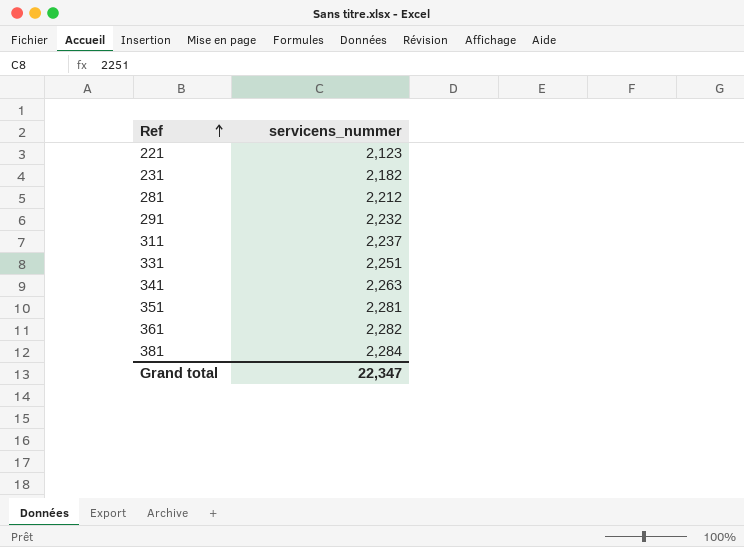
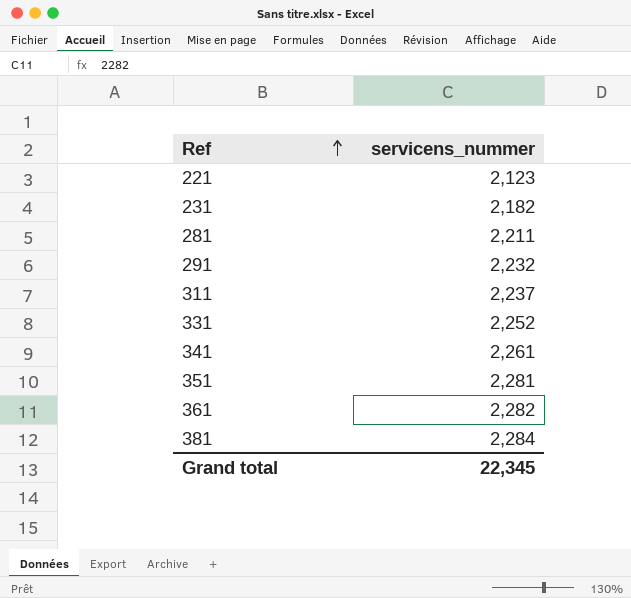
281 | servicens_nummer: 2,212 -> 2,211
331 | servicens_nummer: 2,251 -> 2,252
341 | servicens_nummer: 2,263 -> 2,261
Grand total | servicens_nummer: 22,347 -> 22,345

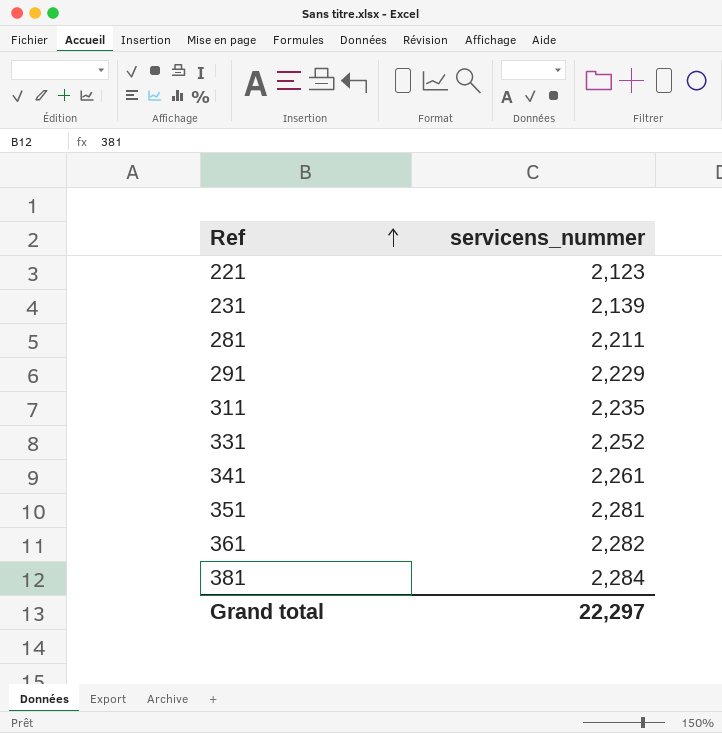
231 | servicens_nummer: 2,182 -> 2,139
291 | servicens_nummer: 2,232 -> 2,229
311 | servicens_nummer: 2,237 -> 2,235
Grand total | servicens_nummer: 22,345 -> 22,297

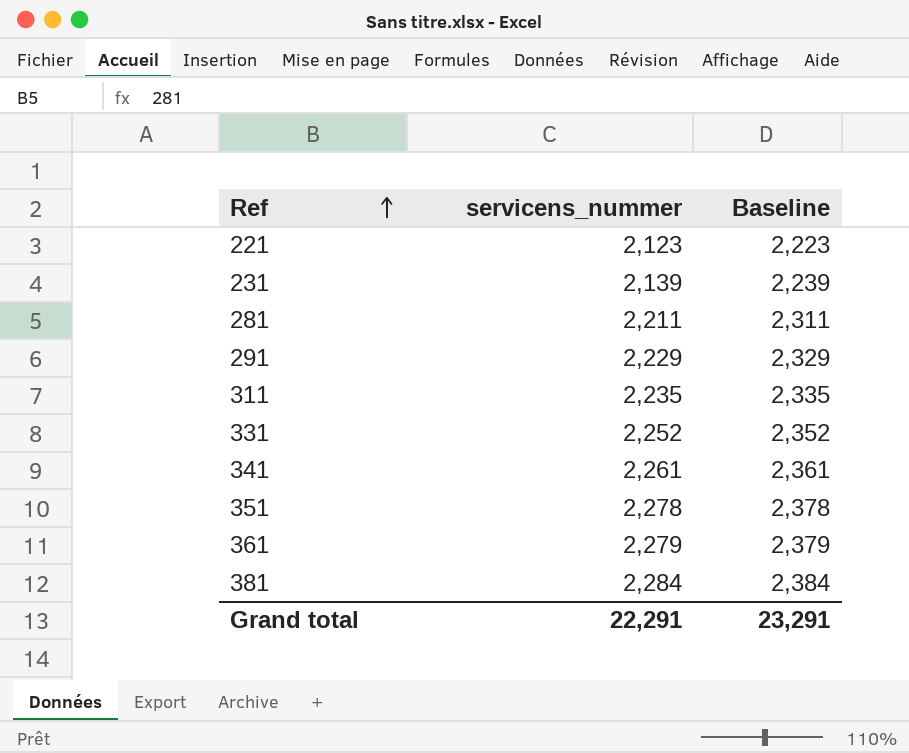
column Baseline | formula: none -> [servicens_nummer] + 100
351 | servicens_nummer: 2,281 -> 2,278
361 | servicens_nummer: 2,282 -> 2,279
Grand total | servicens_nummer: 22,297 -> 22,291

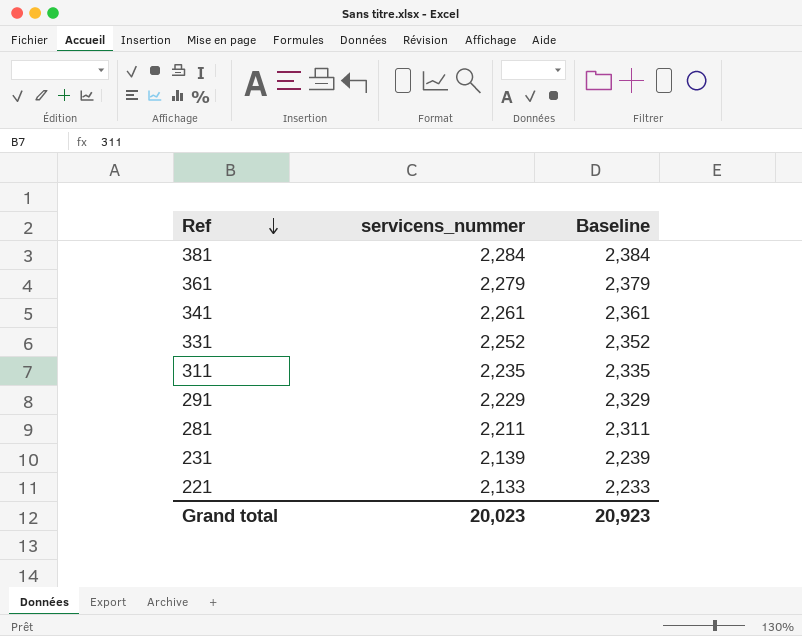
row order: Ref ascending -> Ref descending
row 351: 2,278 | 2,378 -> none
221 | servicens_nummer: 2,123 -> 2,133
221 | Baseline: 2,223 -> 2,233
Grand total | servicens_nummer: 22,291 -> 20,023
Grand total | Baseline: 23,291 -> 20,923

